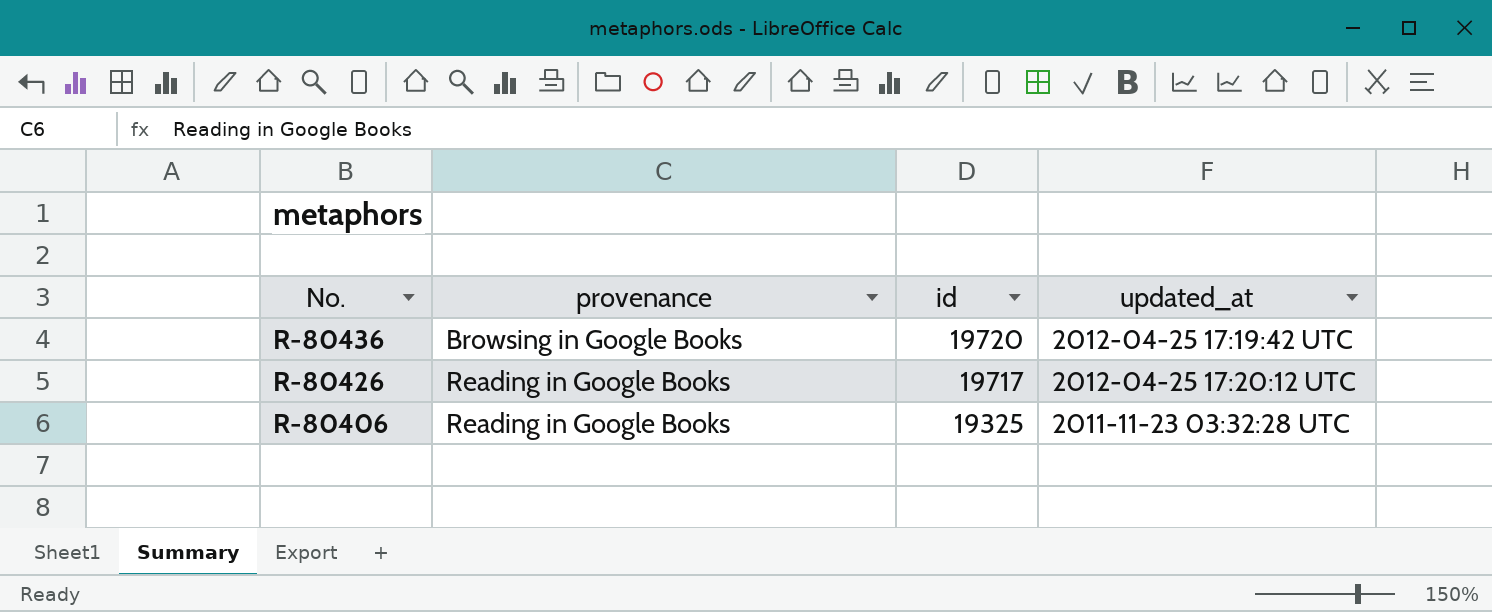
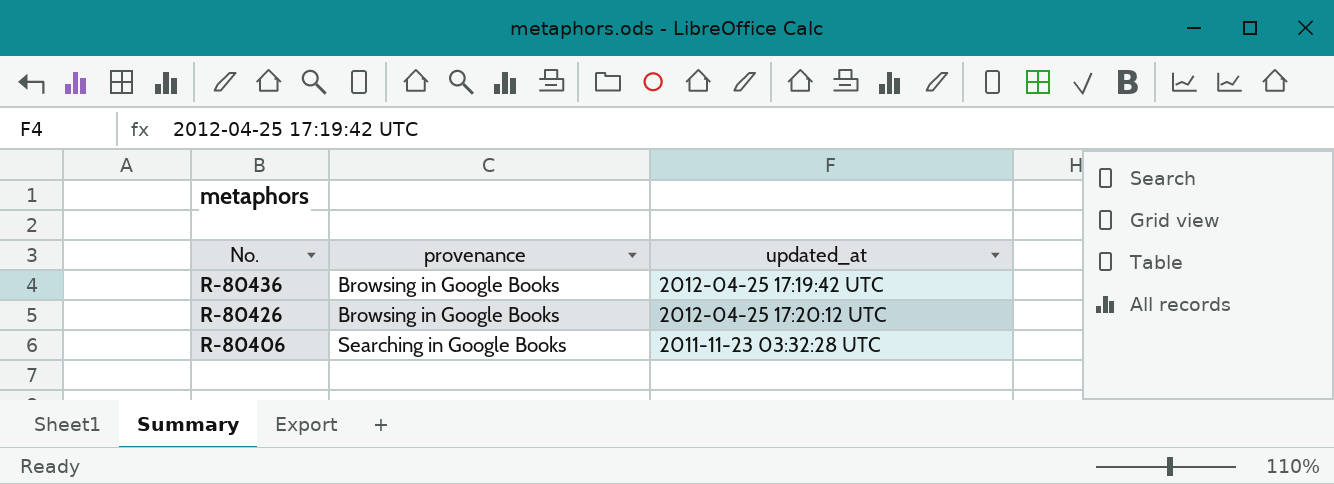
column id | position: 3 -> none
R-80426 | provenance: Reading in Google Books -> Browsing in Google Books
R-80406 | provenance: Reading in Google Books -> Searching in Google Books

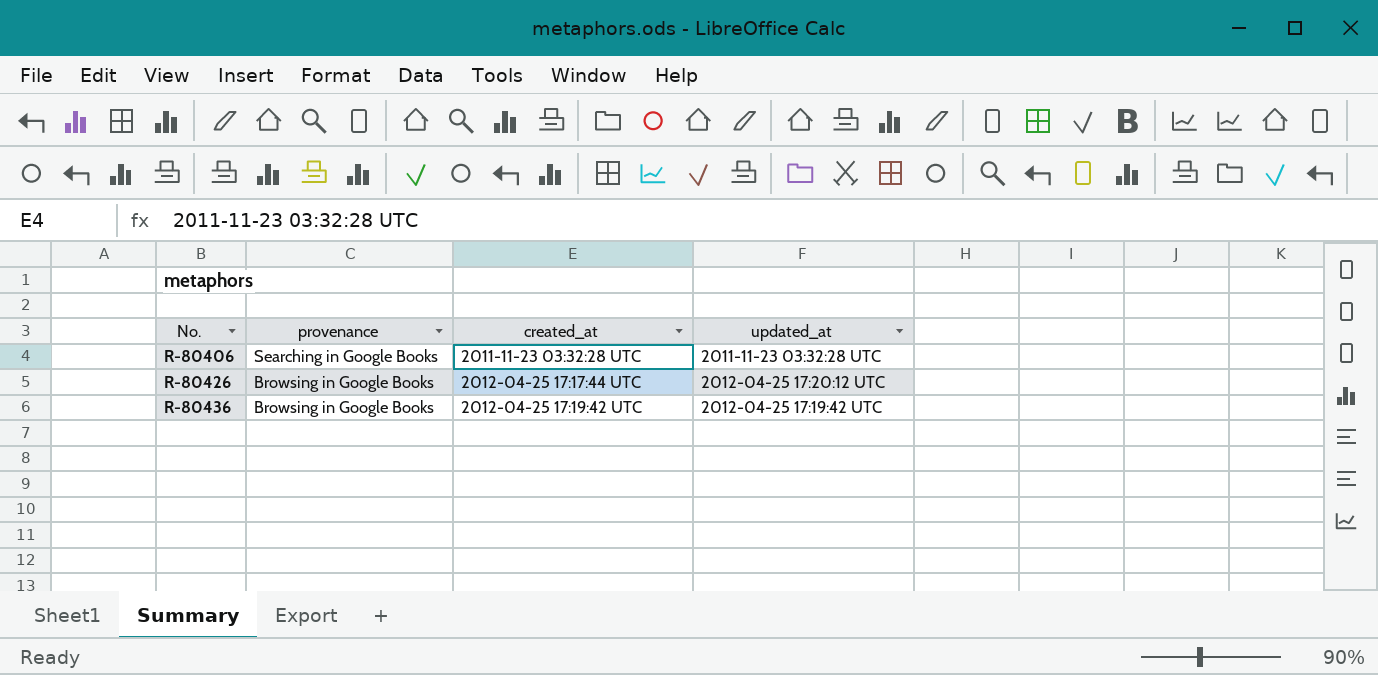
row order: No. descending -> No. ascending
column created_at | position: none -> 3

